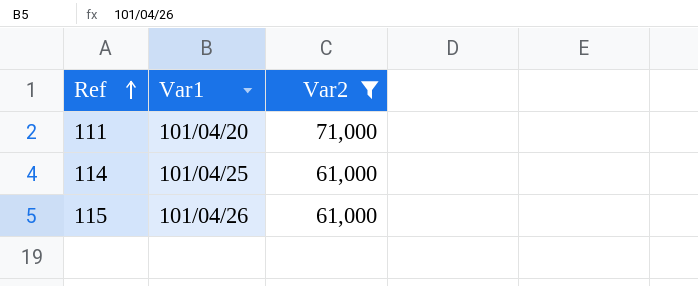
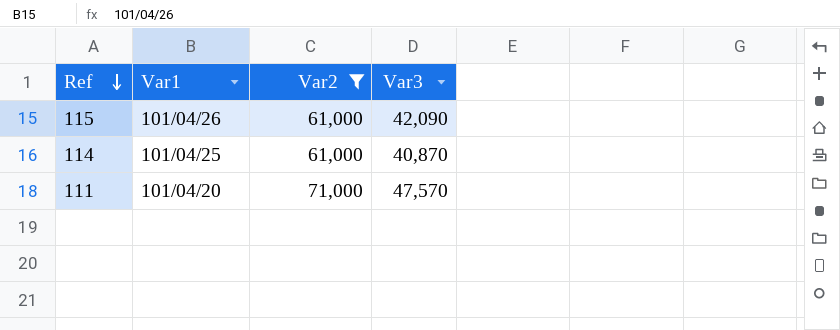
row order: Ref ascending -> Ref descending
column Var3 | position: none -> 4

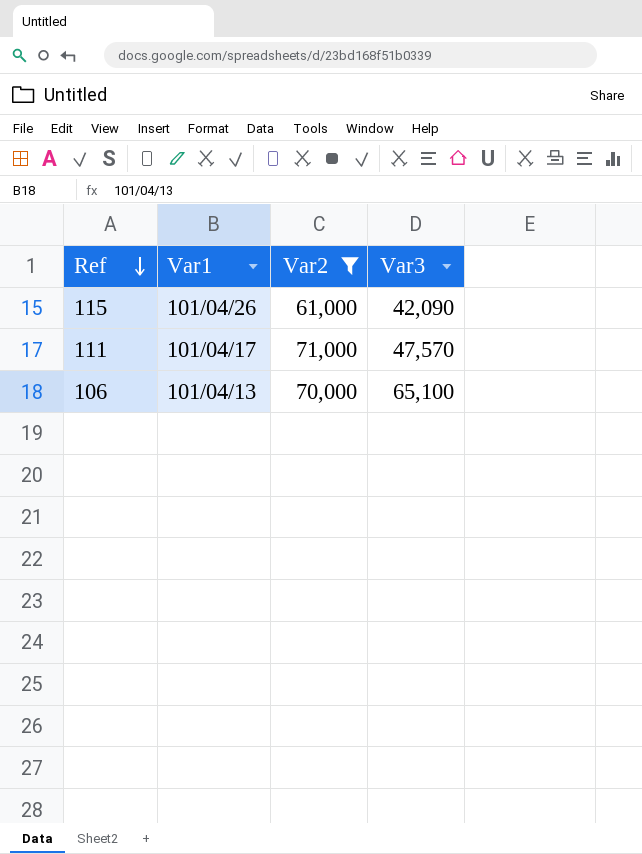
row 114: 101/04/25 | 61,000 | 40,870 -> none
111 | Var1: 101/04/20 -> 101/04/17
row 106: none -> 101/04/13 | 70,000 | 65,100

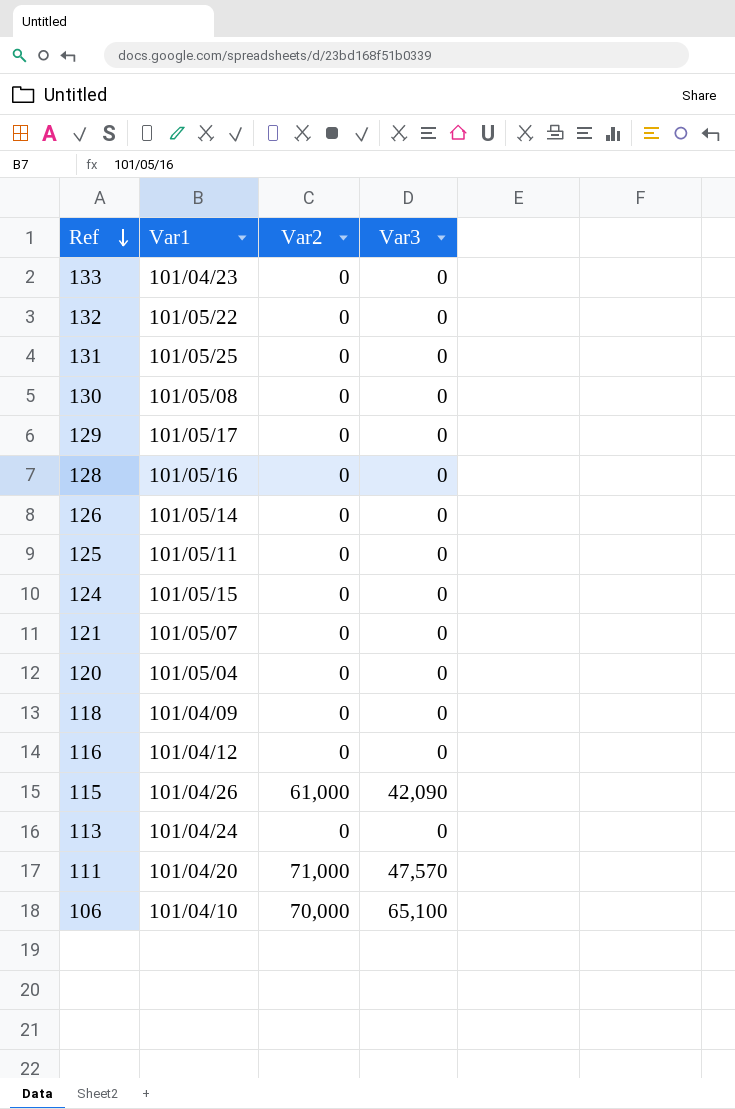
filter: Var2 != 0 -> none
111 | Var1: 101/04/17 -> 101/04/20
106 | Var1: 101/04/13 -> 101/04/10

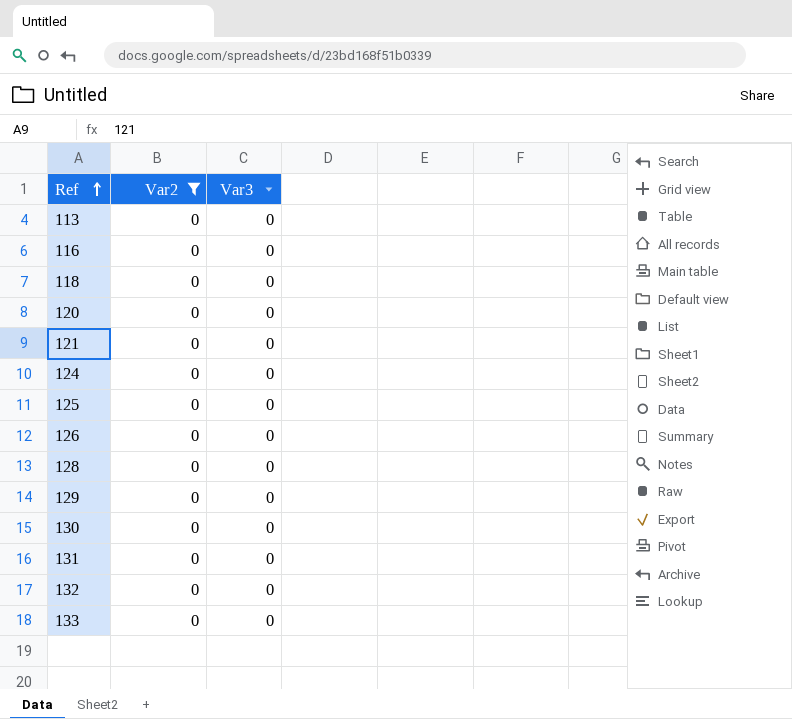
filter: none -> Var2 = 0
row order: Ref descending -> Ref ascending
column Var1 | position: 2 -> none

